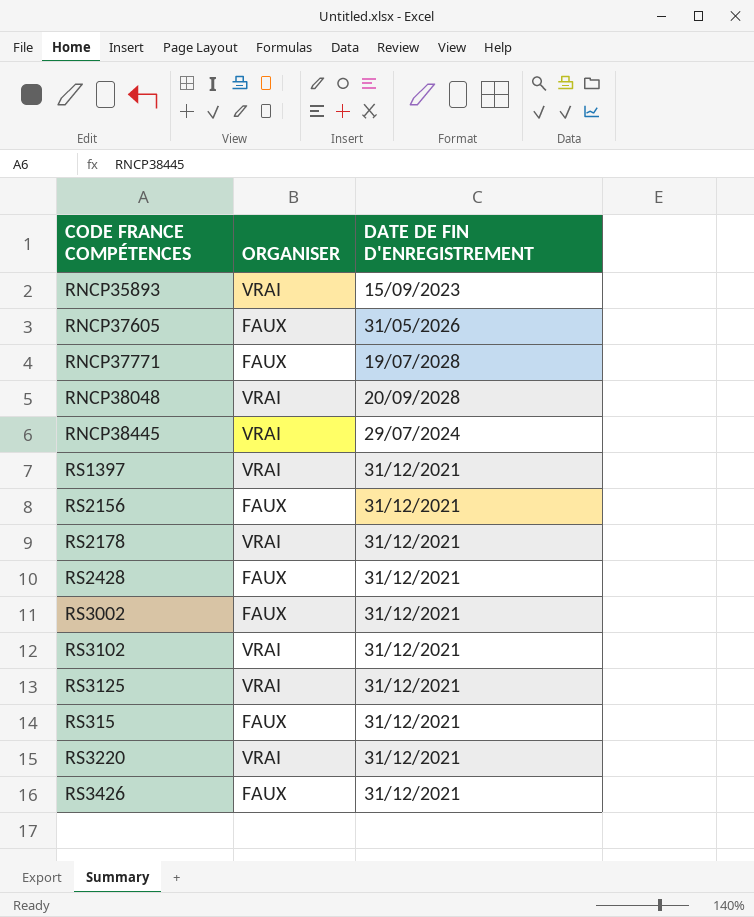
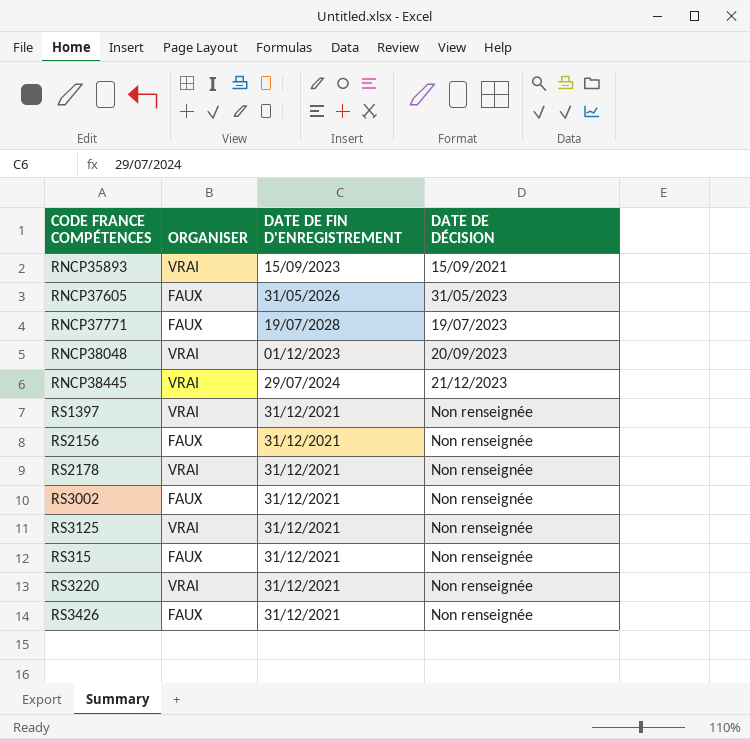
column DATE DE DÉCISION | position: none -> 4
row RS2428: FAUX | 31/12/2021 -> none
row RS3102: VRAI | 31/12/2021 -> none
RNCP38048 | DATE DE FIN D'ENREGISTREMENT: 20/09/2028 -> 01/12/2023

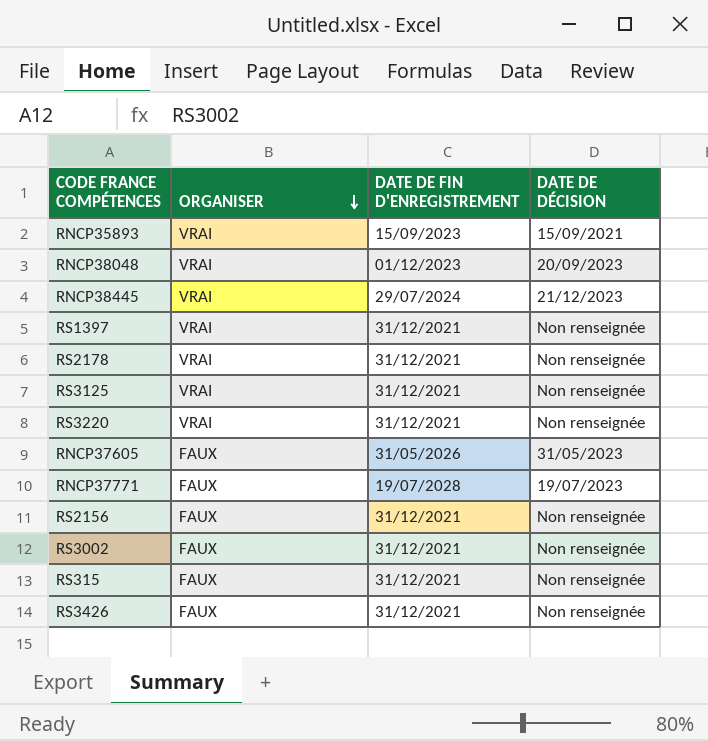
row order: none -> ORGANISER descending

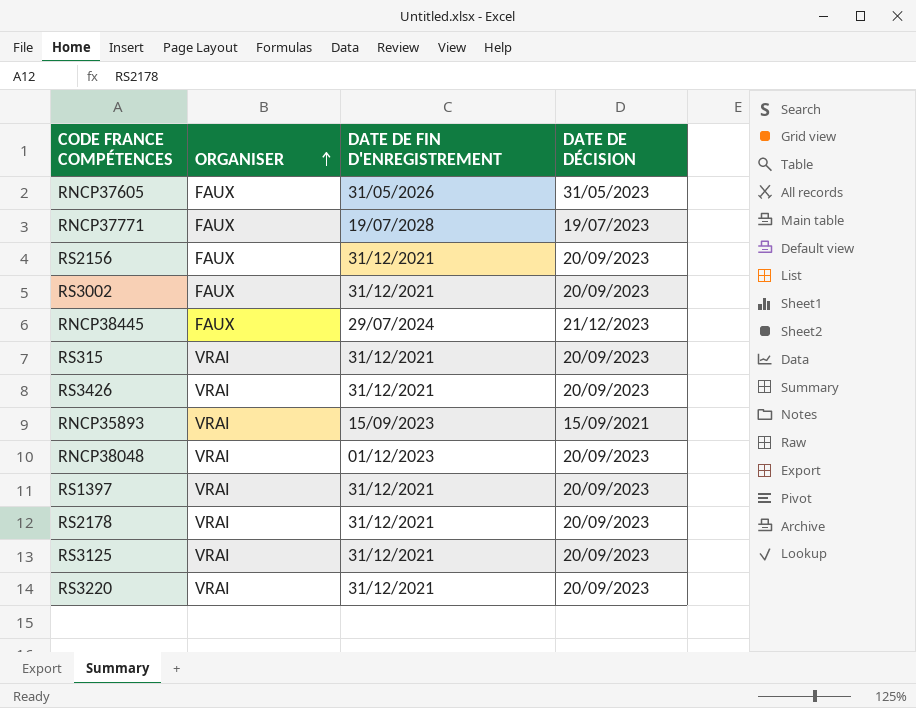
row order: ORGANISER descending -> ORGANISER ascending
RS2156 | DATE DE DÉCISION: Non renseignée -> 20/09/2023
RS3002 | DATE DE DÉCISION: Non renseignée -> 20/09/2023
RNCP38445 | ORGANISER: VRAI -> FAUX
RS315 | ORGANISER: FAUX -> VRAI
RS315 | DATE DE DÉCISION: Non renseignée -> 20/09/2023
RS3426 | ORGANISER: FAUX -> VRAI
RS3426 | DATE DE DÉCISION: Non renseignée -> 20/09/2023
RS1397 | DATE DE DÉCISION: Non renseignée -> 20/09/2023
RS2178 | DATE DE DÉCISION: Non renseignée -> 20/09/2023
RS3125 | DATE DE DÉCISION: Non renseignée -> 20/09/2023
RS3220 | DATE DE DÉCISION: Non renseignée -> 20/09/2023

